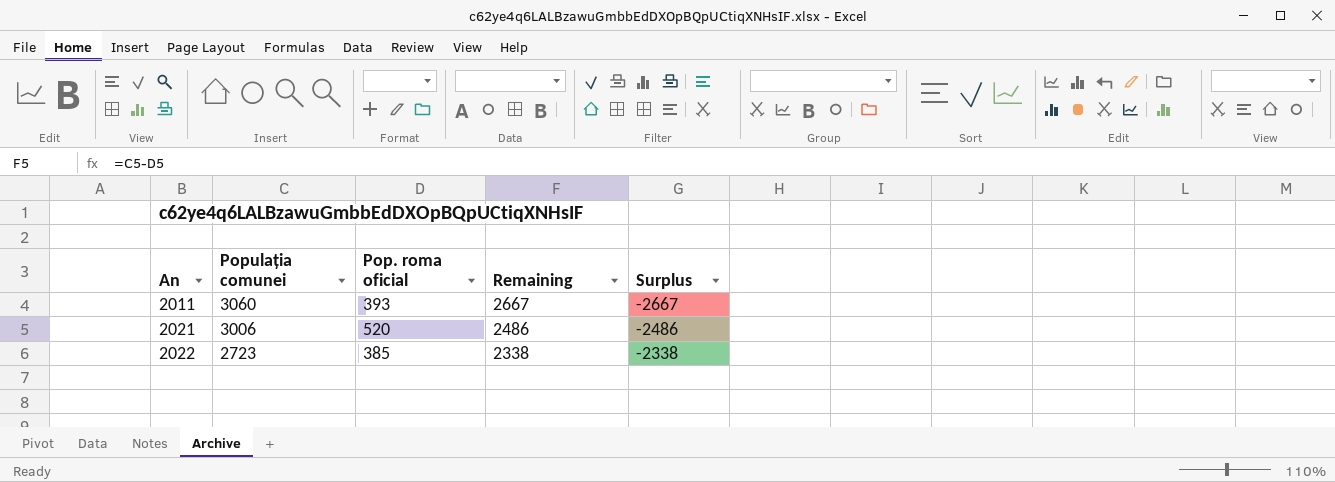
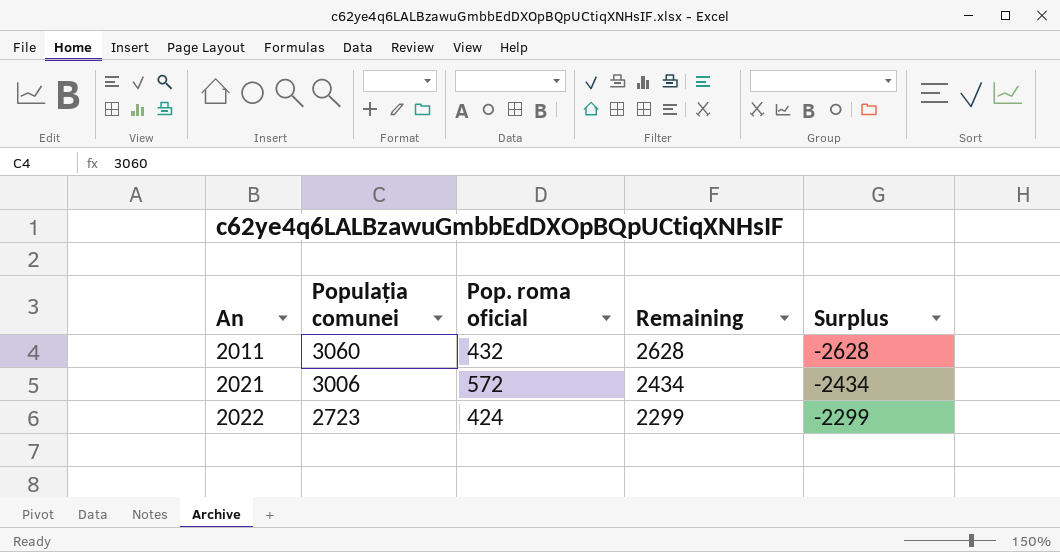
2011 | Pop. roma oficial: 393 -> 432
2011 | Remaining: 2667 -> 2628
2011 | Surplus: -2667 -> -2628
2021 | Pop. roma oficial: 520 -> 572
2021 | Remaining: 2486 -> 2434
2021 | Surplus: -2486 -> -2434
2022 | Pop. roma oficial: 385 -> 424
2022 | Remaining: 2338 -> 2299
2022 | Surplus: -2338 -> -2299

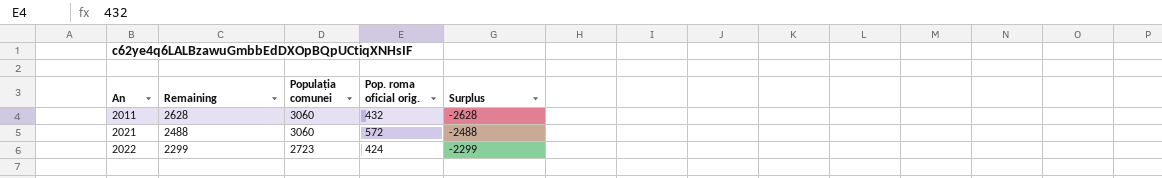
column Remaining | position: 4 -> 2
column name: Pop. roma oficial -> Pop. roma oficial orig.
2021 | Remaining: 2434 -> 2488
2021 | Populația comunei: 3006 -> 3060
2021 | Surplus: -2434 -> -2488

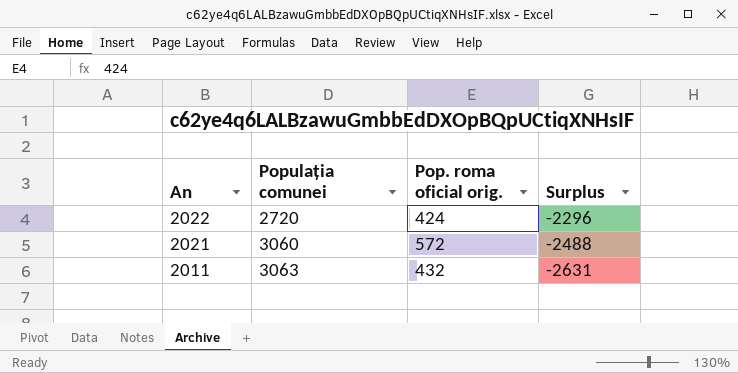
row order: An ascending -> An descending
column Remaining | formula: [Populația comunei] - [Pop. roma oficial orig.] -> none
2022 | Populația comunei: 2723 -> 2720
2022 | Surplus: -2299 -> -2296
2011 | Populația comunei: 3060 -> 3063
2011 | Surplus: -2628 -> -2631

